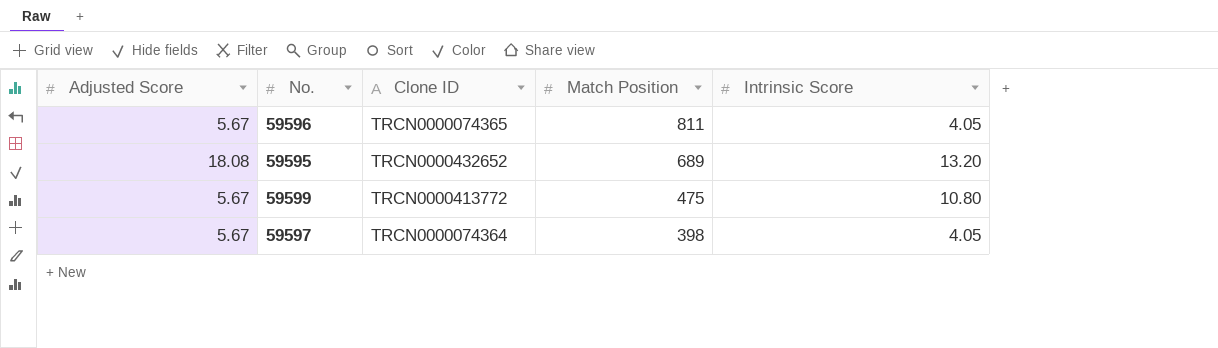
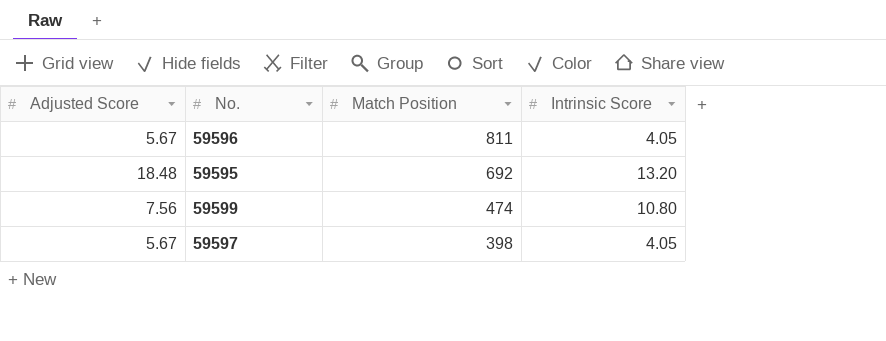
column Clone ID | position: 3 -> none
59595 | Adjusted Score: 18.08 -> 18.48
59595 | Match Position: 689 -> 692
59599 | Adjusted Score: 5.67 -> 7.56
59599 | Match Position: 475 -> 474

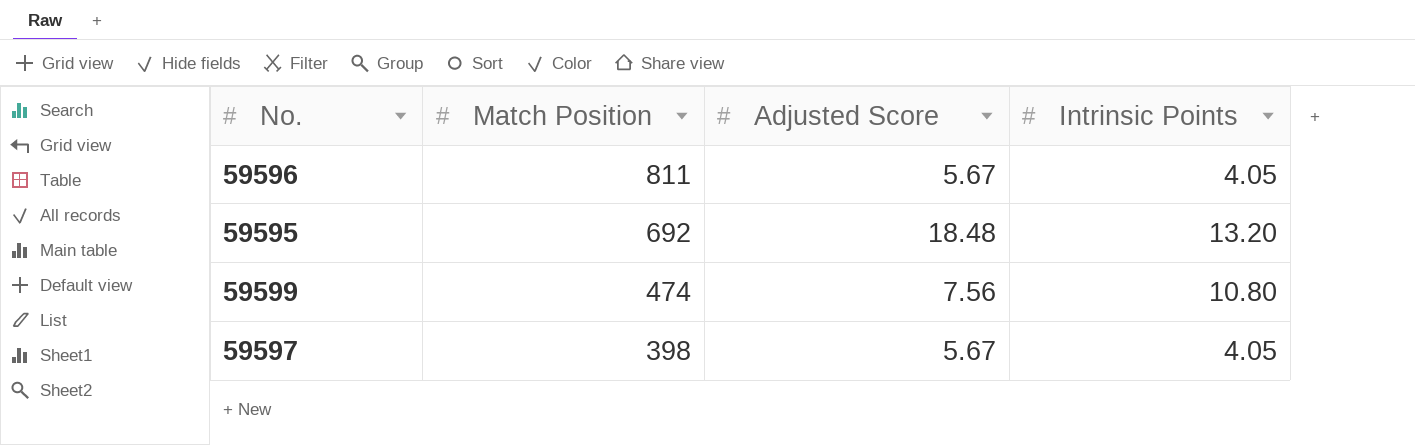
column Adjusted Score | position: 1 -> 3
column name: Intrinsic Score -> Intrinsic Points

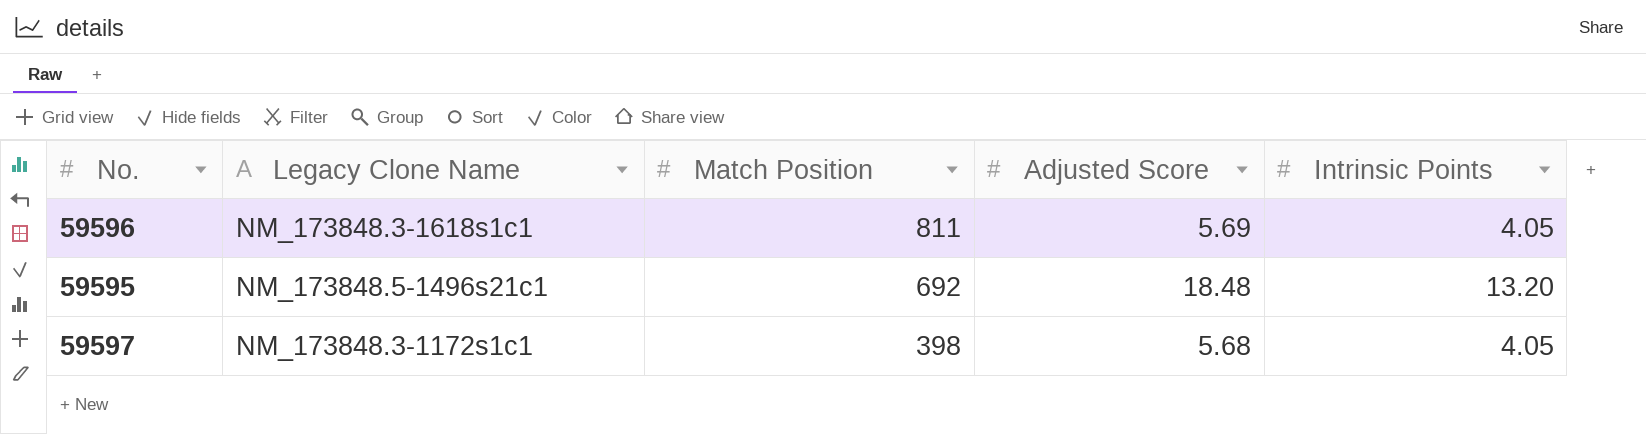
column Legacy Clone Name | position: none -> 2
row 59599: 474 | 7.56 | 10.80 -> none
59596 | Adjusted Score: 5.67 -> 5.69
59597 | Adjusted Score: 5.67 -> 5.68

